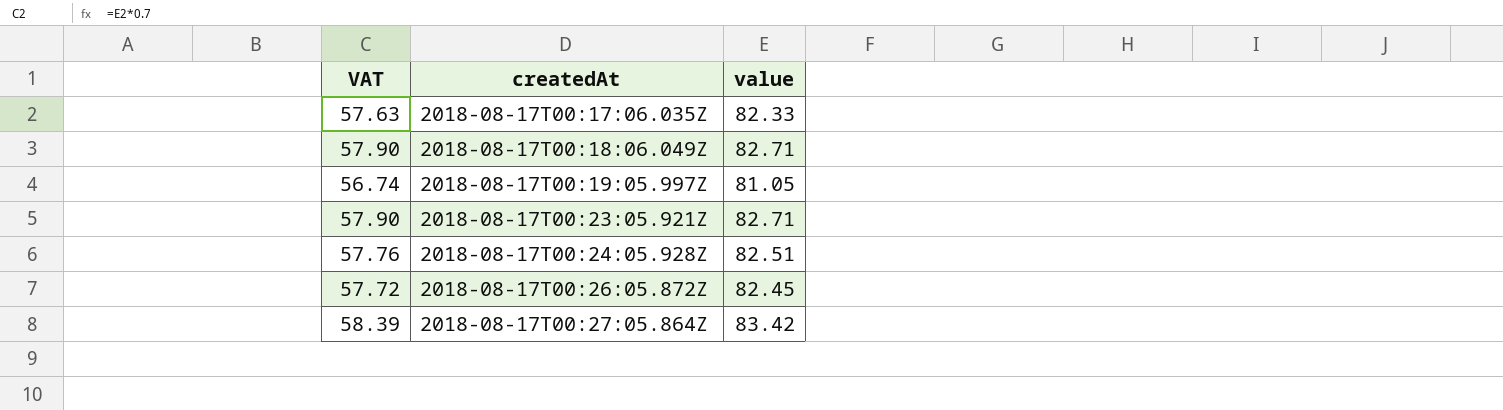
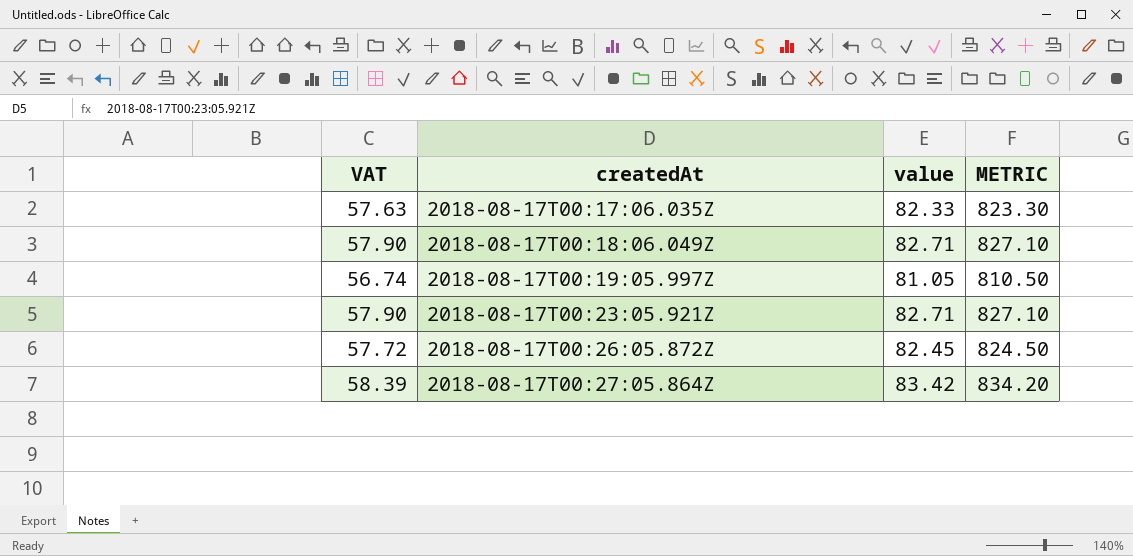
column METRIC | formula: none -> [value] * 10
row 2018-08-17T00:24:05.928Z: 57.76 | 82.51 -> none

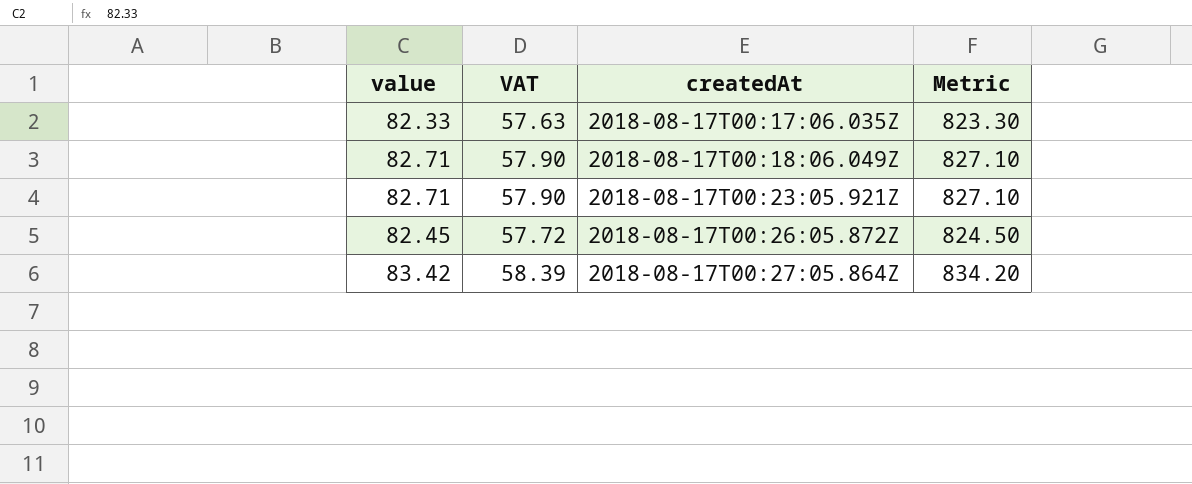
column value | position: 3 -> 1
column name: METRIC -> Metric
row 2018-08-17T00:19:05.997Z: 56.74 | 81.05 | 810.50 -> none

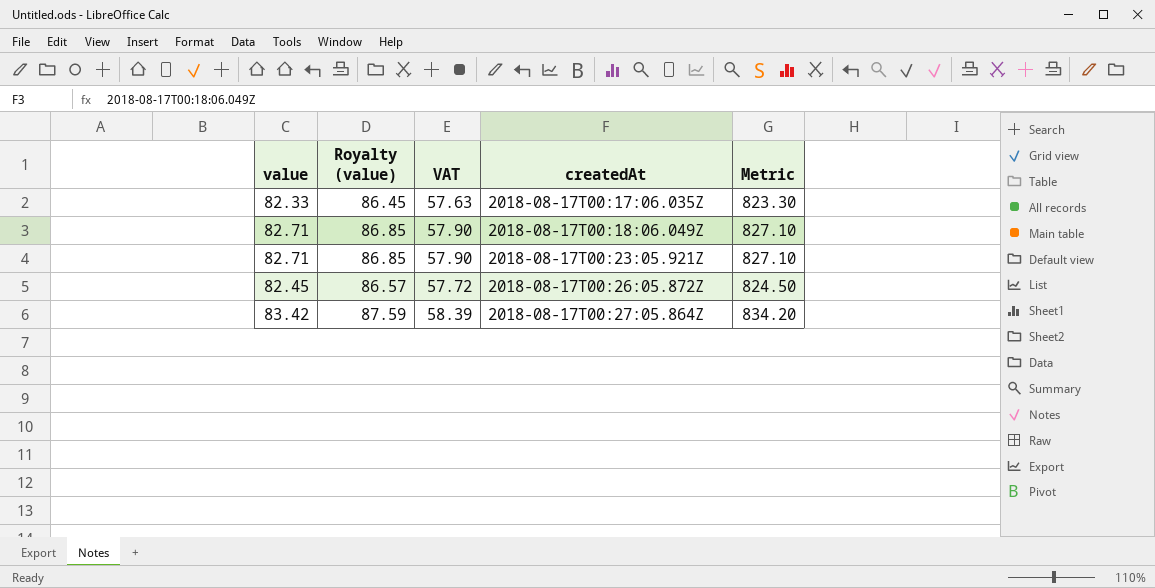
column Royalty (value) | formula: none -> [value] * 1.05

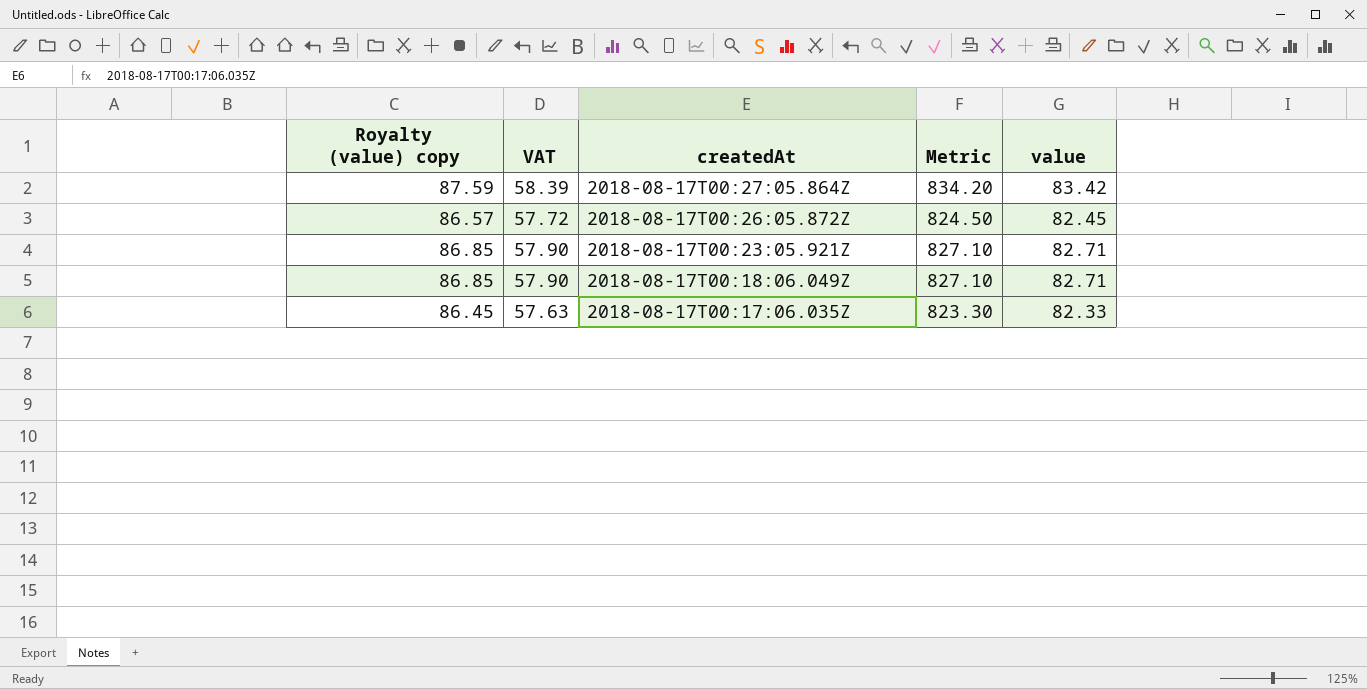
row order: createdAt ascending -> createdAt descending
column name: Royalty (value) -> Royalty (value) copy
column value | position: 1 -> 5

